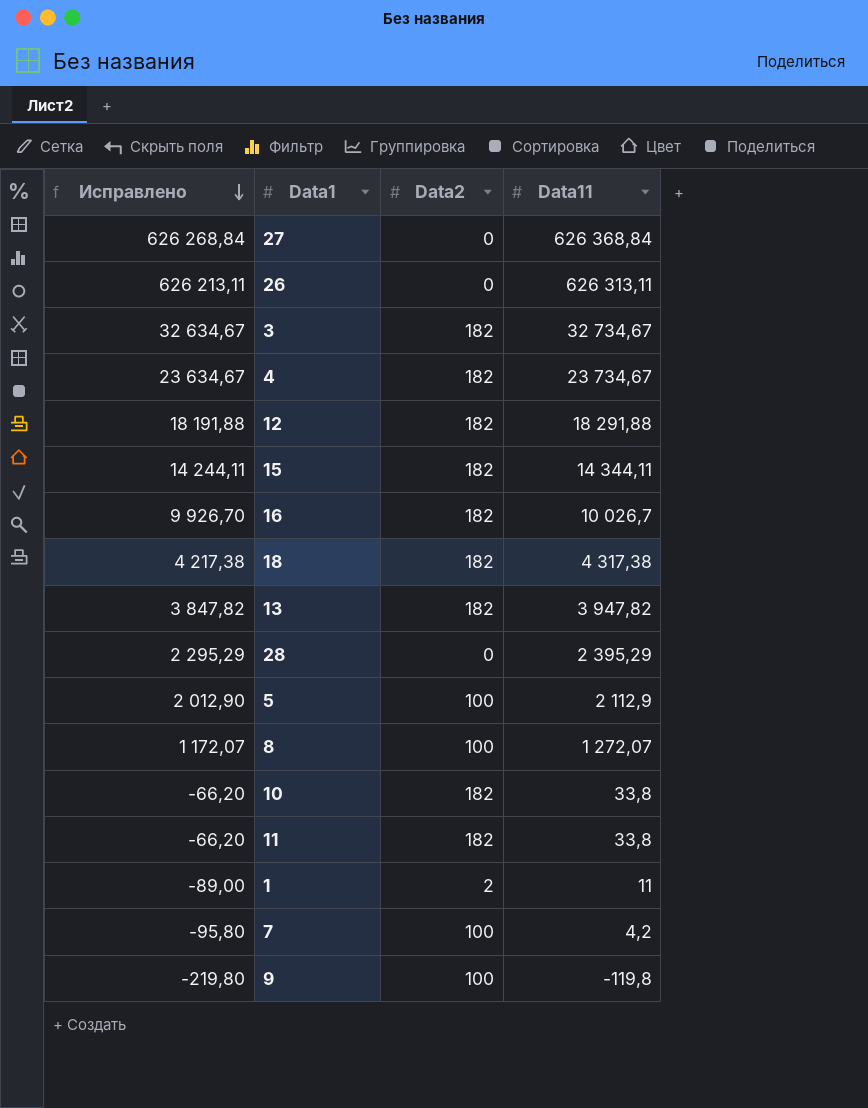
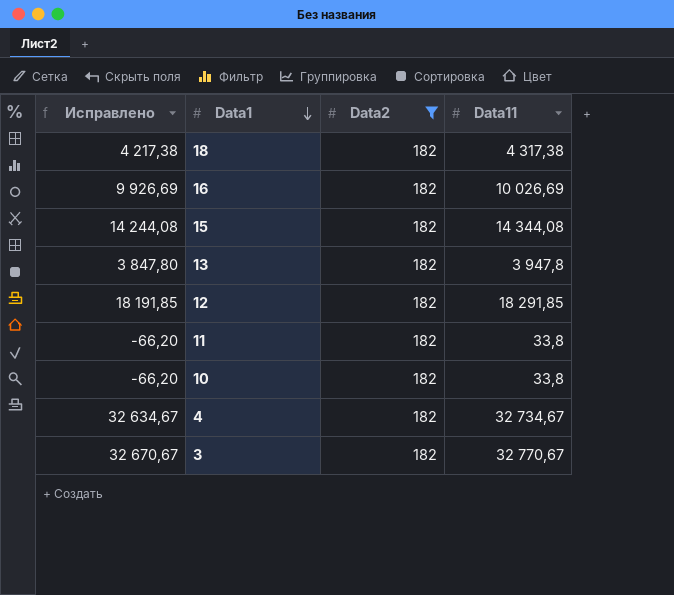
filter: none -> Data2 = 182
row order: Исправлено descending -> Data1 descending
16 | Исправлено: 9 926,70 -> 9 926,69
16 | Data11: 10 026,7 -> 10 026,69
15 | Исправлено: 14 244,11 -> 14 244,08
15 | Data11: 14 344,11 -> 14 344,08
13 | Исправлено: 3 847,82 -> 3 847,80
13 | Data11: 3 947,82 -> 3 947,8
12 | Исправлено: 18 191,88 -> 18 191,85
12 | Data11: 18 291,88 -> 18 291,85
4 | Исправлено: 23 634,67 -> 32 634,67
4 | Data11: 23 734,67 -> 32 734,67
3 | Исправлено: 32 634,67 -> 32 670,67
3 | Data11: 32 734,67 -> 32 770,67

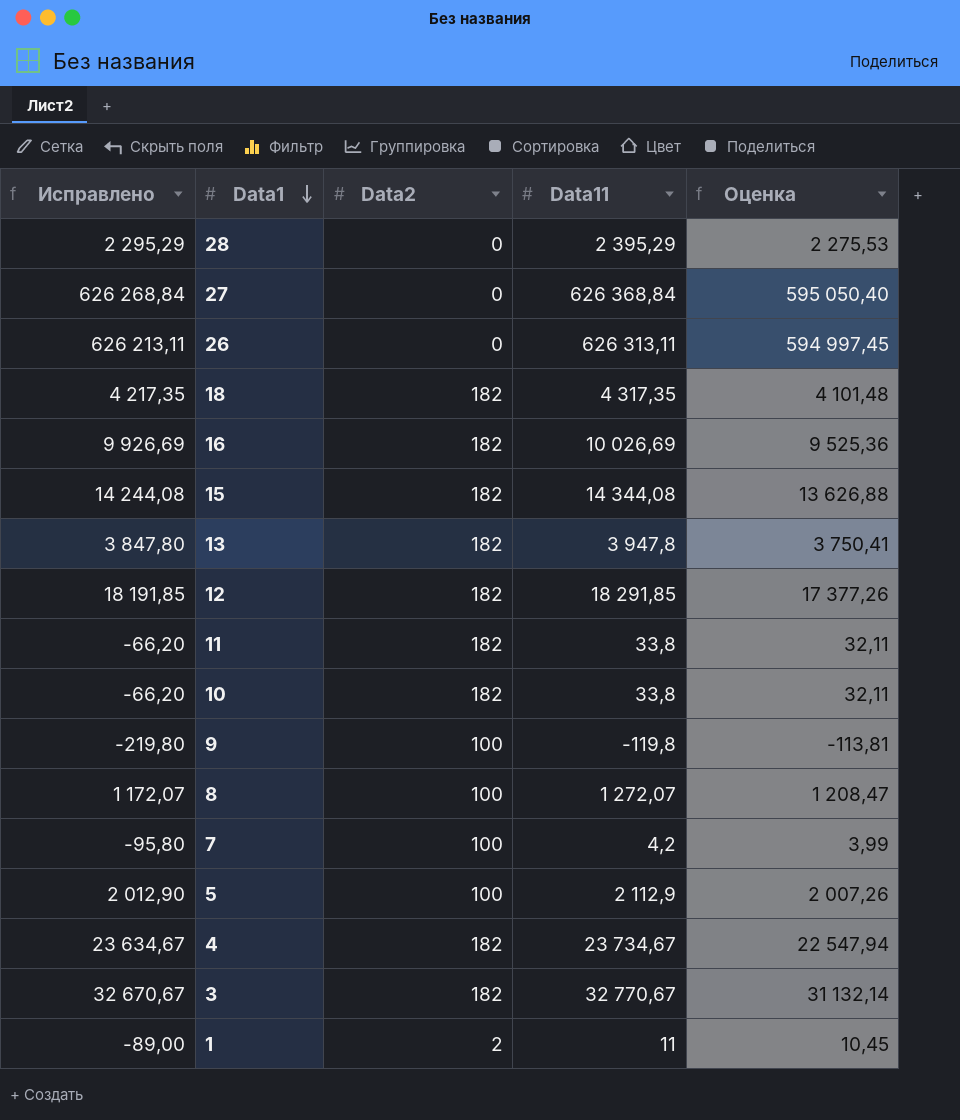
filter: Data2 = 182 -> none
column Оценка | formula: none -> [Data11] * 0,95
18 | Исправлено: 4 217,38 -> 4 217,35
18 | Data11: 4 317,38 -> 4 317,35
4 | Исправлено: 32 634,67 -> 23 634,67
4 | Data11: 32 734,67 -> 23 734,67

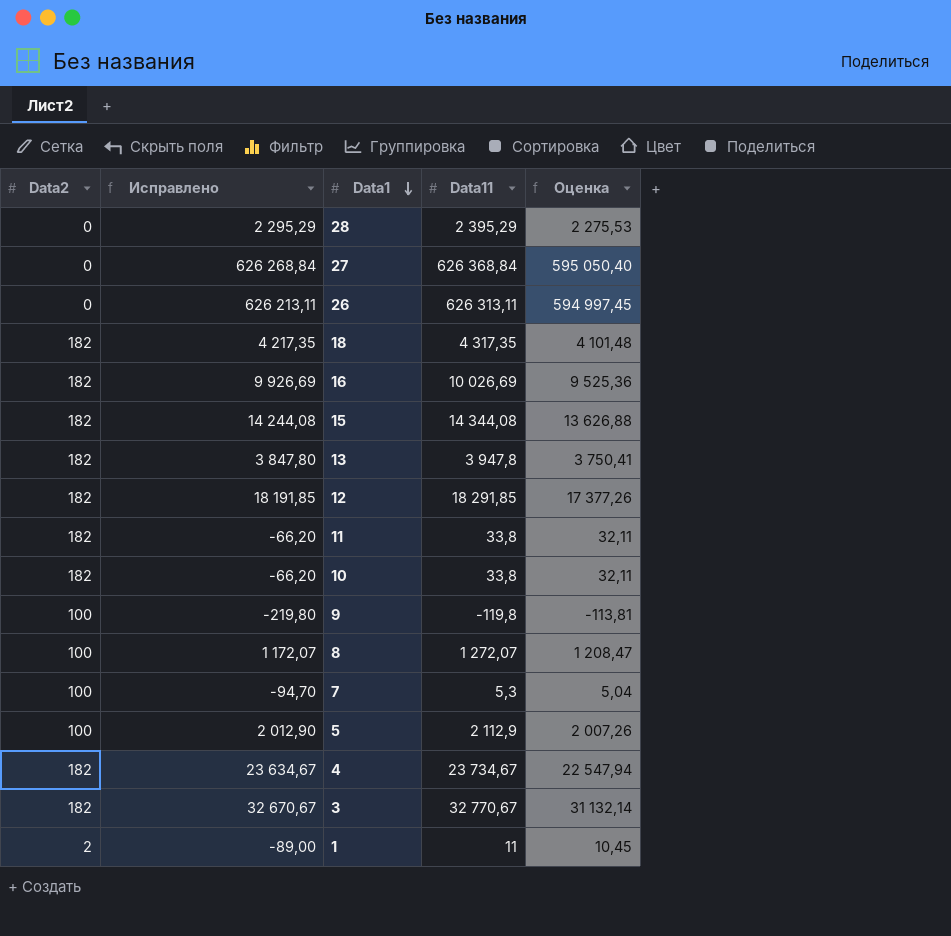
column Data2 | position: 3 -> 1
7 | Исправлено: -95,80 -> -94,70
7 | Data11: 4,2 -> 5,3
7 | Оценка: 3,99 -> 5,04

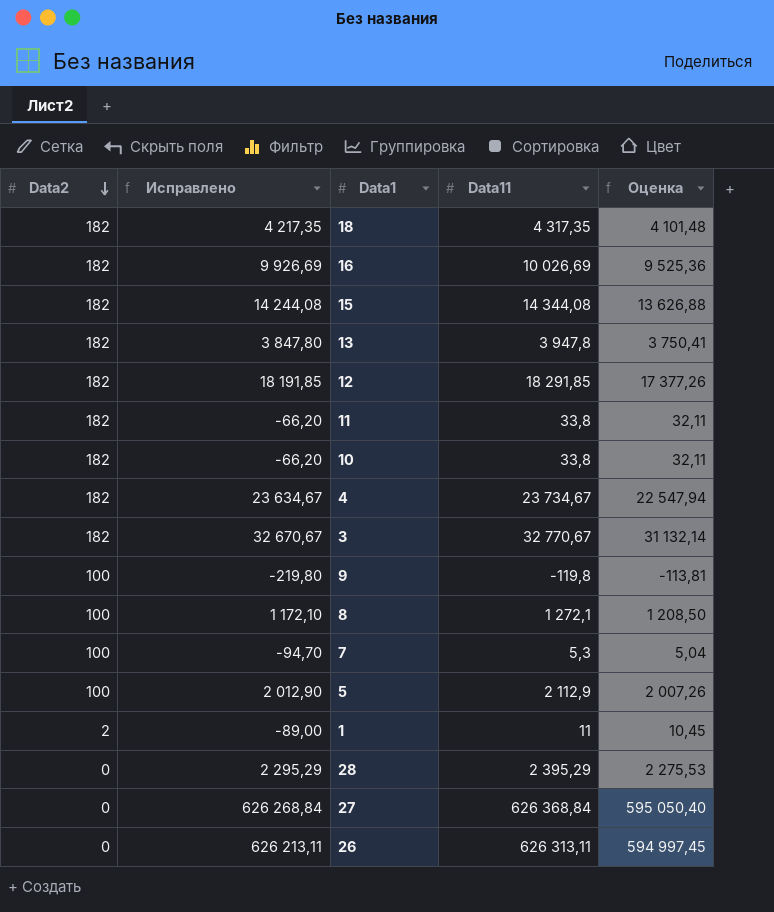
row order: Data1 descending -> Data2 descending
8 | Исправлено: 1 172,07 -> 1 172,10
8 | Data11: 1 272,07 -> 1 272,1
8 | Оценка: 1 208,47 -> 1 208,50

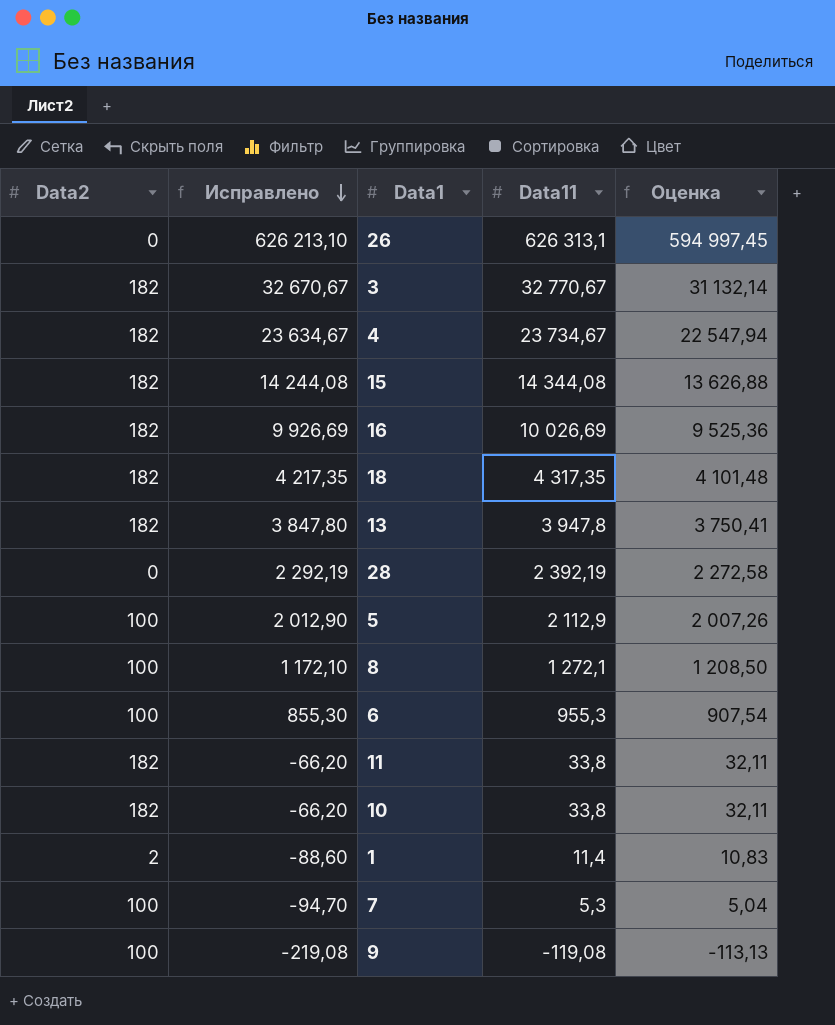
row order: Data2 descending -> Исправлено descending
row 12: 182 | 18 191,85 | 18 291,85 | 17 377,26 -> none
row 27: 0 | 626 268,84 | 626 368,84 | 595 050,40 -> none
26 | Исправлено: 626 213,11 -> 626 213,10
26 | Data11: 626 313,11 -> 626 313,1
28 | Исправлено: 2 295,29 -> 2 292,19
28 | Data11: 2 395,29 -> 2 392,19
28 | Оценка: 2 275,53 -> 2 272,58
row 6: none -> 100 | 855,30 | 955,3 | 907,54
1 | Исправлено: -89,00 -> -88,60
1 | Data11: 11 -> 11,4
1 | Оценка: 10,45 -> 10,83
9 | Исправлено: -219,80 -> -219,08
9 | Data11: -119,8 -> -119,08
9 | Оценка: -113,81 -> -113,13

